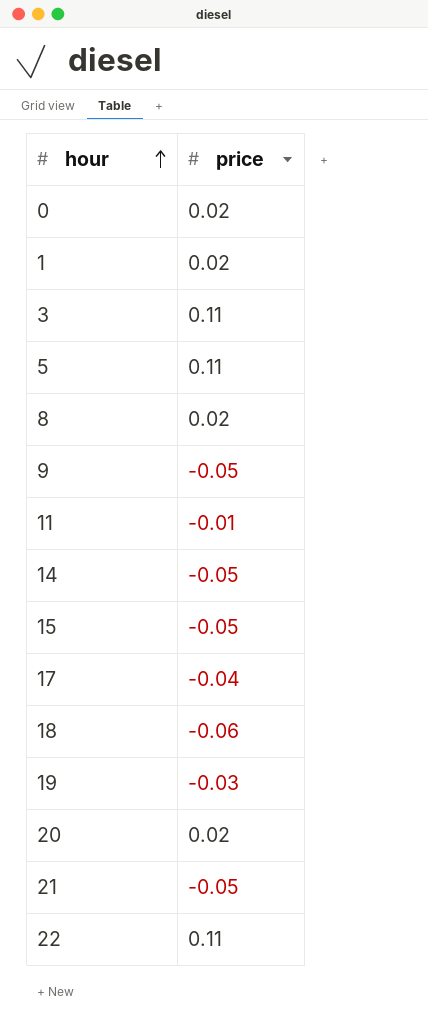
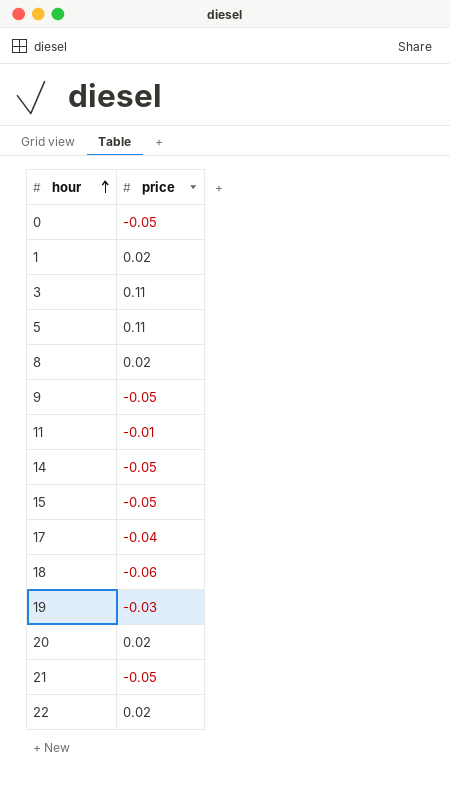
0 | price: 0.02 -> -0.05
22 | price: 0.11 -> 0.02

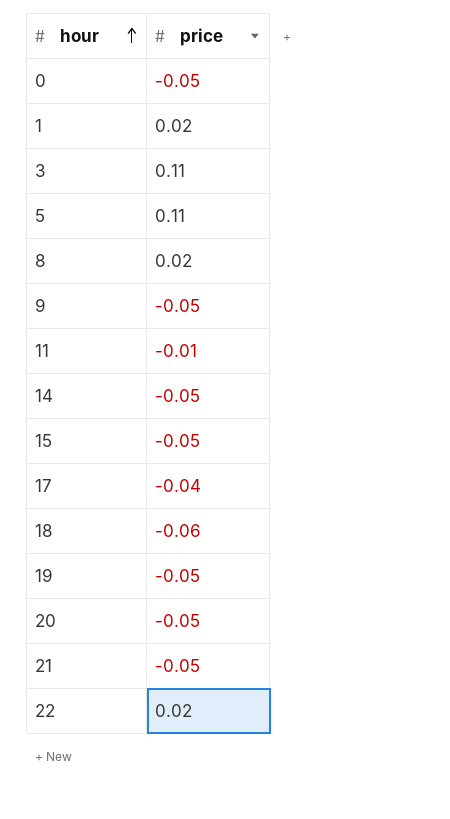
19 | price: -0.03 -> -0.05
20 | price: 0.02 -> -0.05

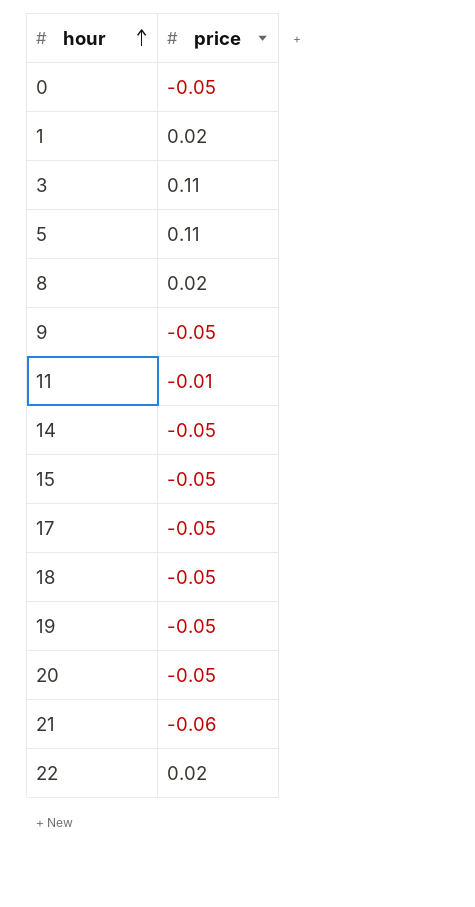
17 | price: -0.04 -> -0.05
18 | price: -0.06 -> -0.05
21 | price: -0.05 -> -0.06

